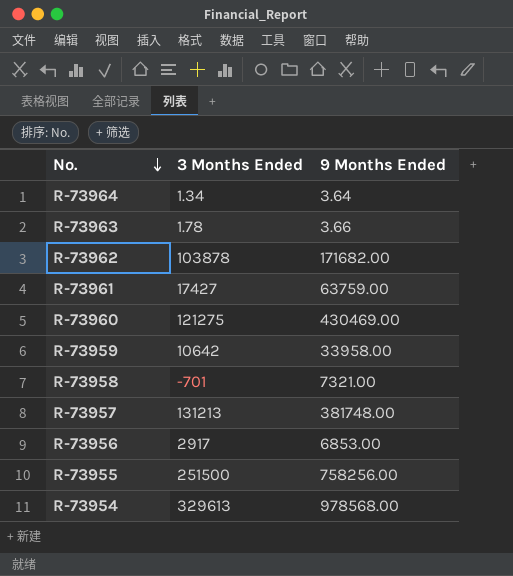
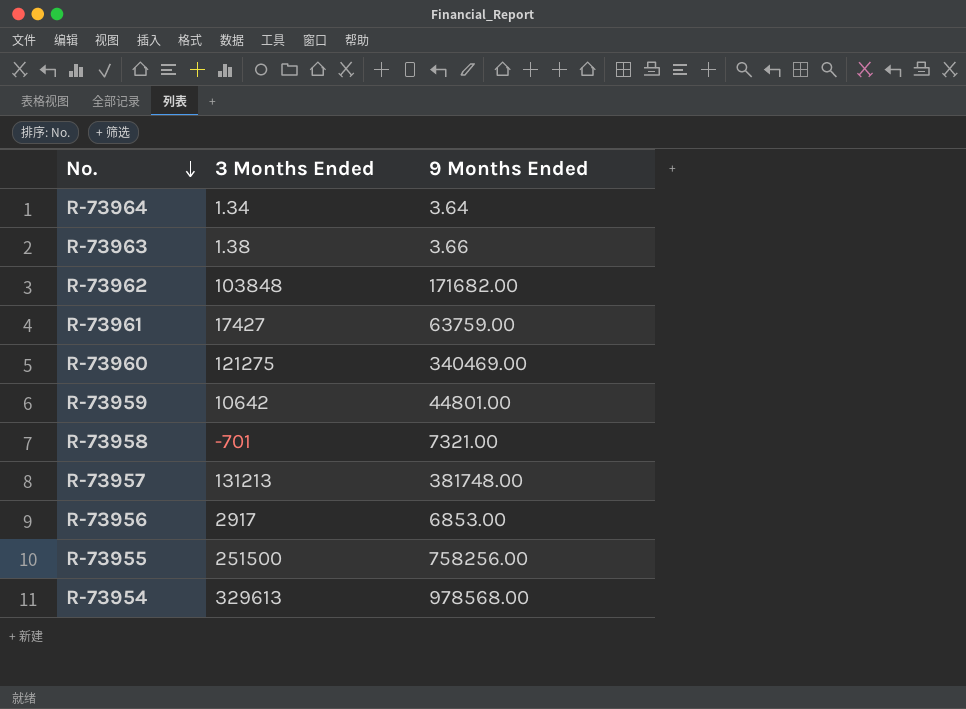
R-73963 | 3 Months Ended: 1.78 -> 1.38
R-73962 | 3 Months Ended: 103878 -> 103848
R-73960 | 9 Months Ended: 430469.00 -> 340469.00
R-73959 | 9 Months Ended: 33958.00 -> 44801.00

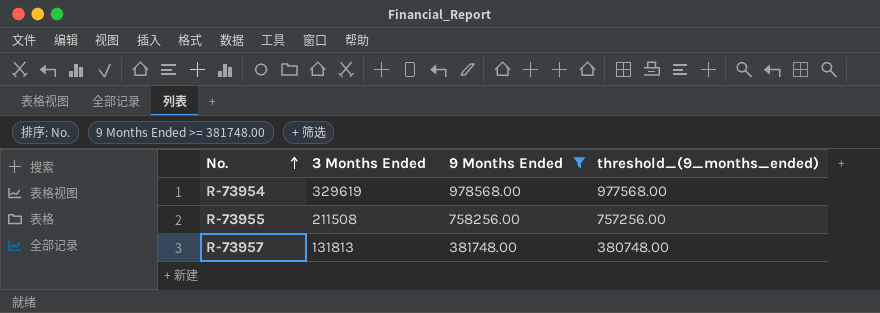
filter: none -> 9 Months Ended >= 381748.00
row order: No. descending -> No. ascending
column threshold_(9_months_ended) | formula: none -> [9 Months Ended] - 1000
R-73954 | 3 Months Ended: 329613 -> 329619
R-73955 | 3 Months Ended: 251500 -> 211508
R-73957 | 3 Months Ended: 131213 -> 131813

